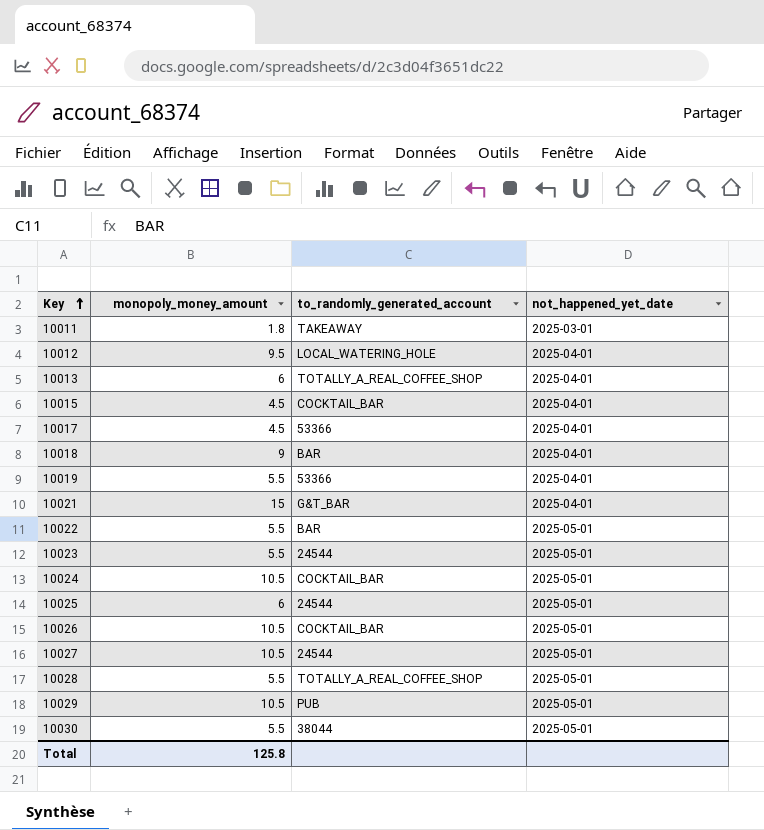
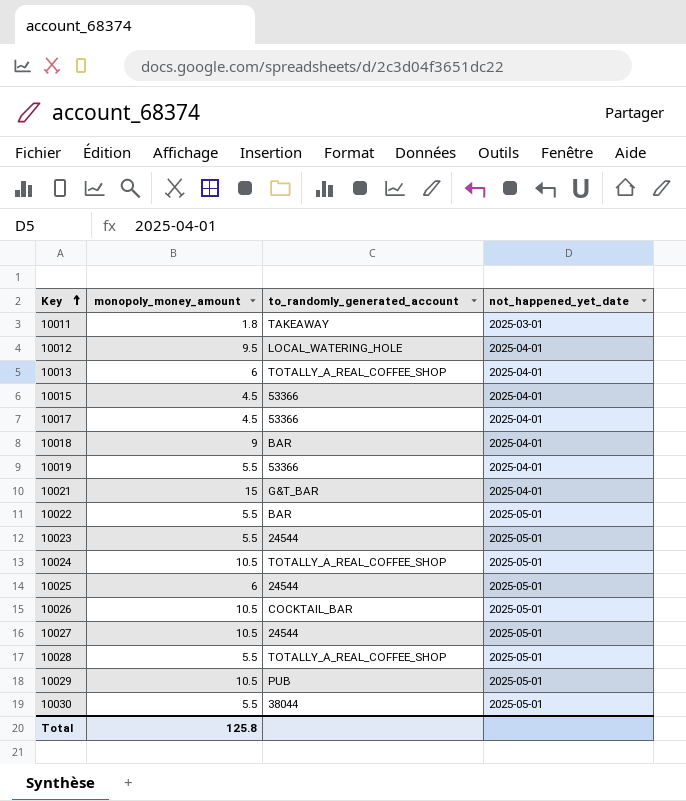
10015 | to_randomly_generated_account: COCKTAIL_BAR -> 53366
10024 | to_randomly_generated_account: COCKTAIL_BAR -> TOTALLY_A_REAL_COFFEE_SHOP

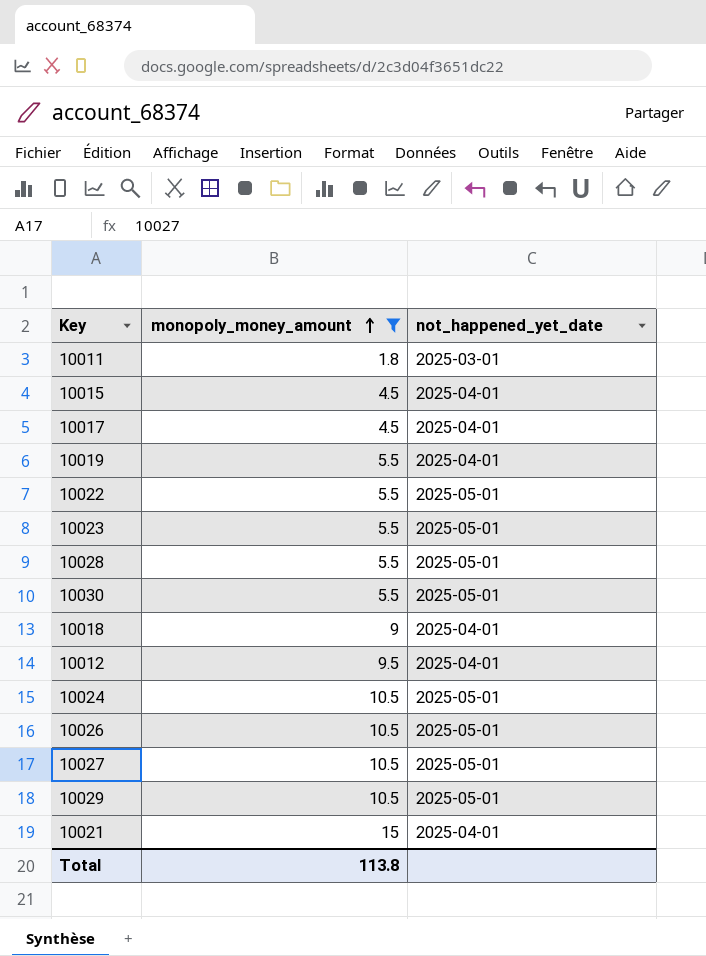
filter: none -> monopoly_money_amount != 6
row order: Key ascending -> monopoly_money_amount ascending
column to_randomly_generated_account | position: 3 -> none
Total | monopoly_money_amount: 125.8 -> 113.8

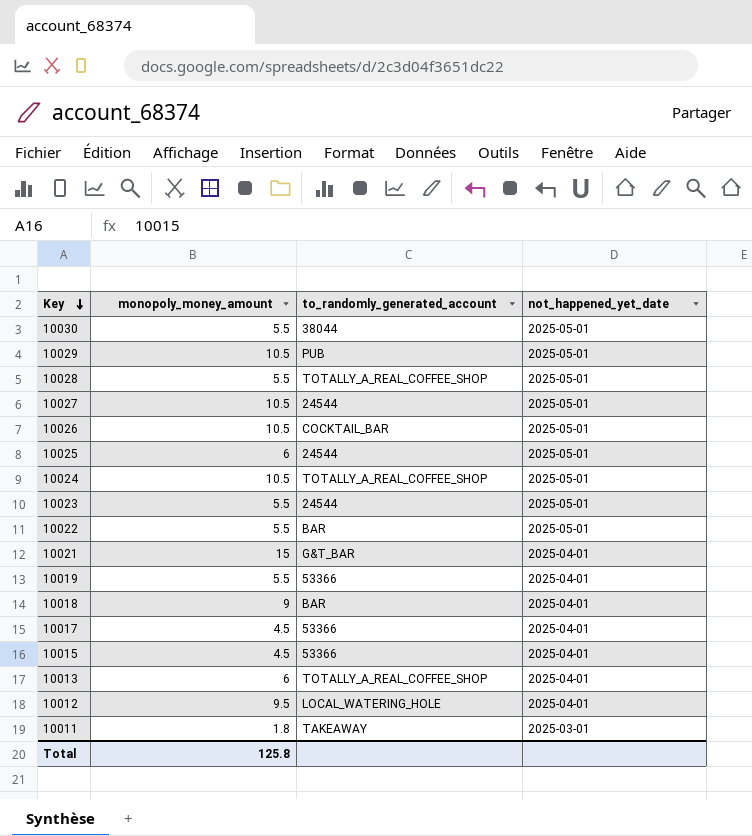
filter: monopoly_money_amount != 6 -> none
row order: monopoly_money_amount ascending -> Key descending
column to_randomly_generated_account | position: none -> 3
Total | monopoly_money_amount: 113.8 -> 125.8

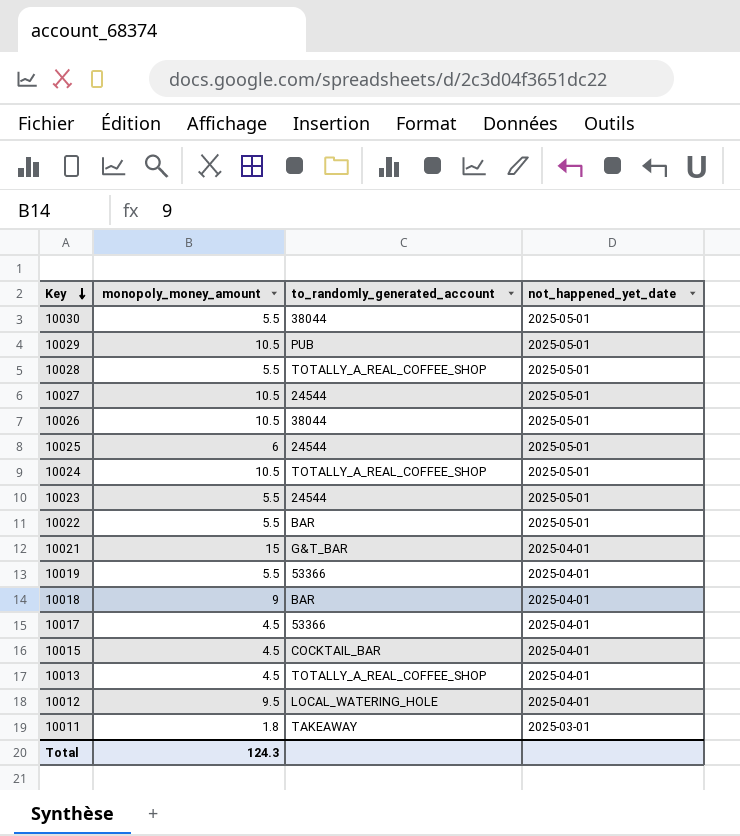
10026 | to_randomly_generated_account: COCKTAIL_BAR -> 38044
10015 | to_randomly_generated_account: 53366 -> COCKTAIL_BAR
10013 | monopoly_money_amount: 6 -> 4.5
Total | monopoly_money_amount: 125.8 -> 124.3

